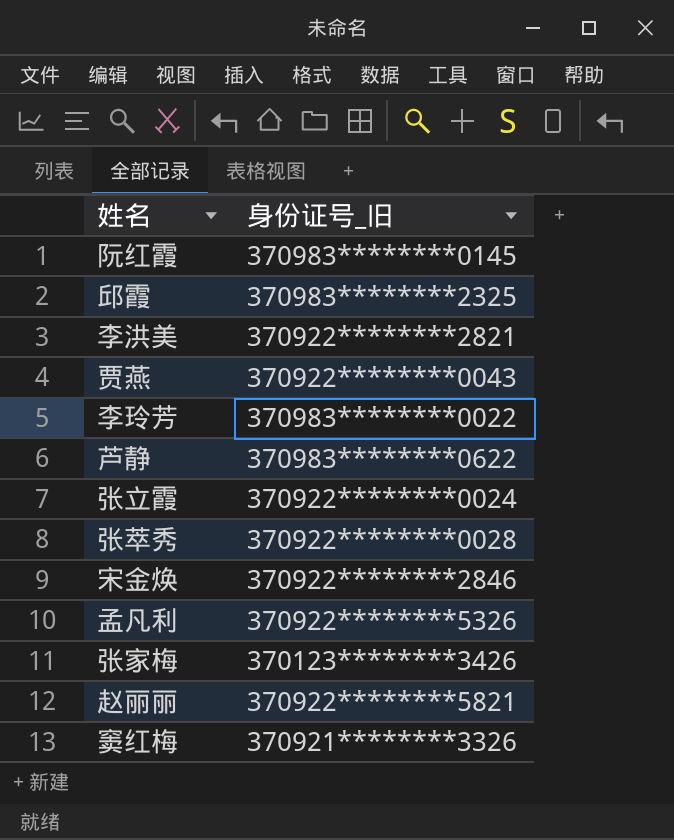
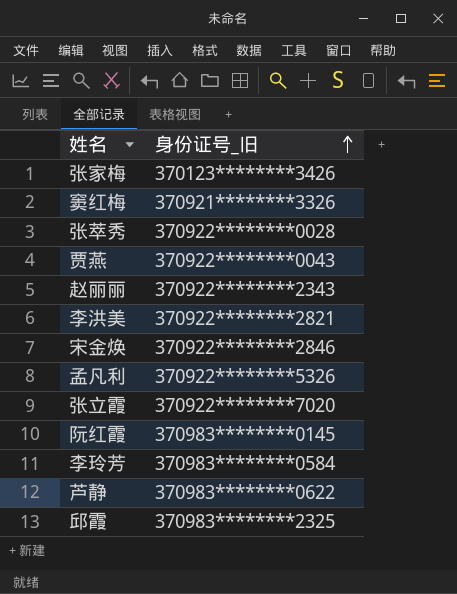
row order: none -> 身份证号_旧 ascending
赵丽丽 | 身份证号_旧: 370922********5821 -> 370922********2343
张立霞 | 身份证号_旧: 370922********0024 -> 370922********7020
李玲芳 | 身份证号_旧: 370983********0022 -> 370983********0584

